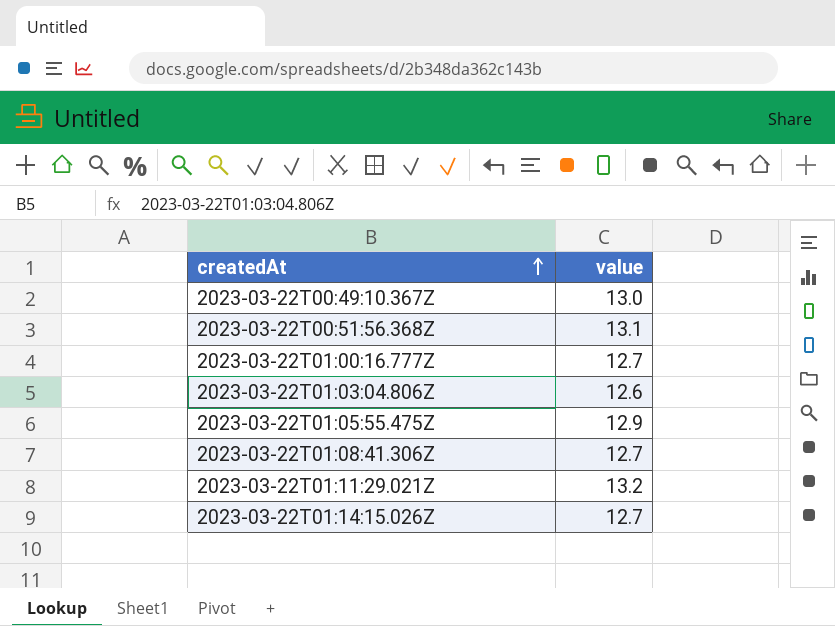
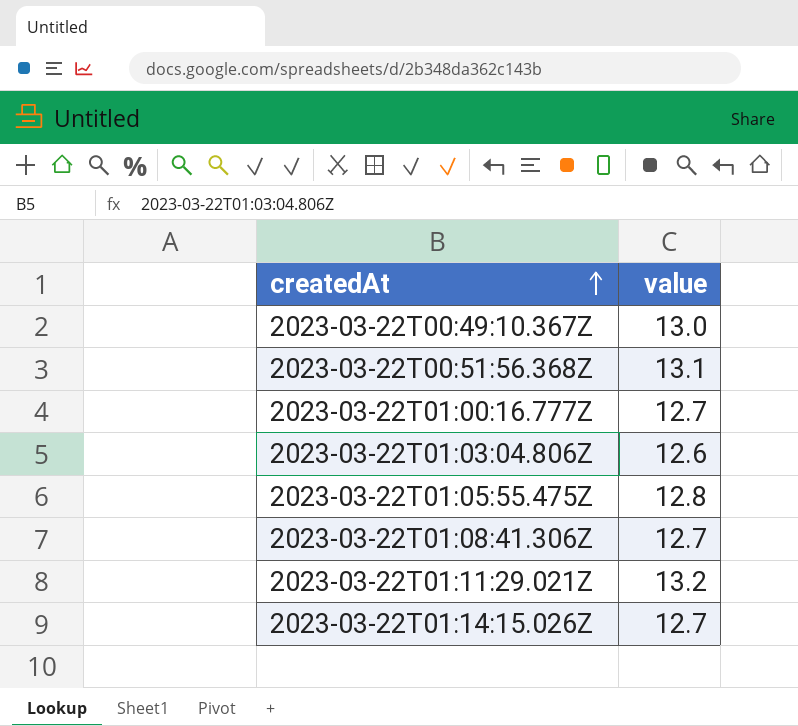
2023-03-22T01:05:55.475Z | value: 12.9 -> 12.8

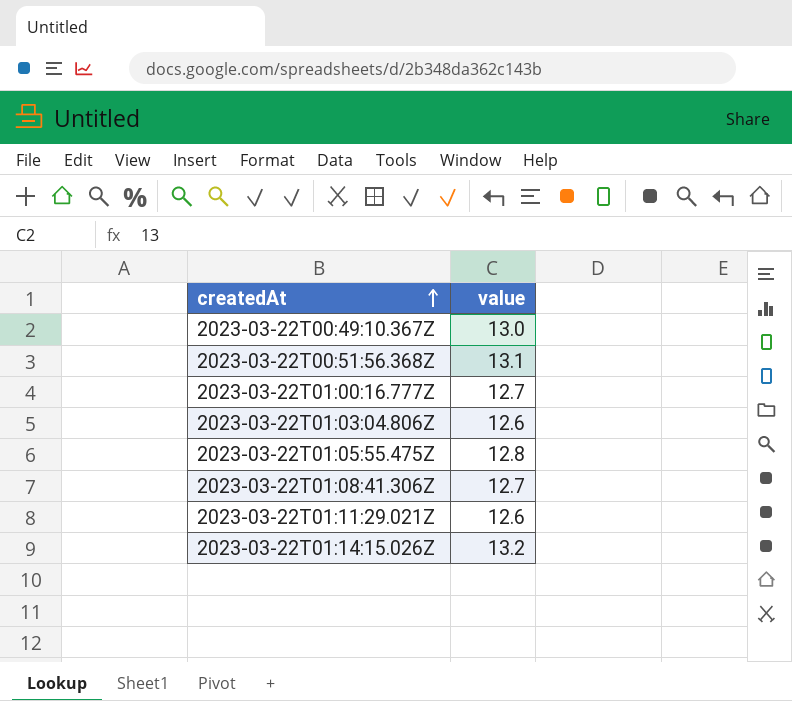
2023-03-22T01:11:29.021Z | value: 13.2 -> 12.6
2023-03-22T01:14:15.026Z | value: 12.7 -> 13.2

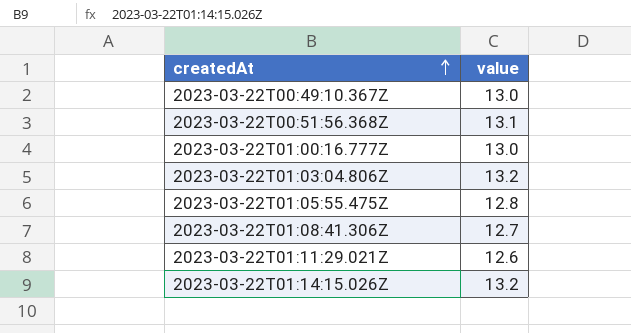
2023-03-22T01:00:16.777Z | value: 12.7 -> 13.0
2023-03-22T01:03:04.806Z | value: 12.6 -> 13.2

